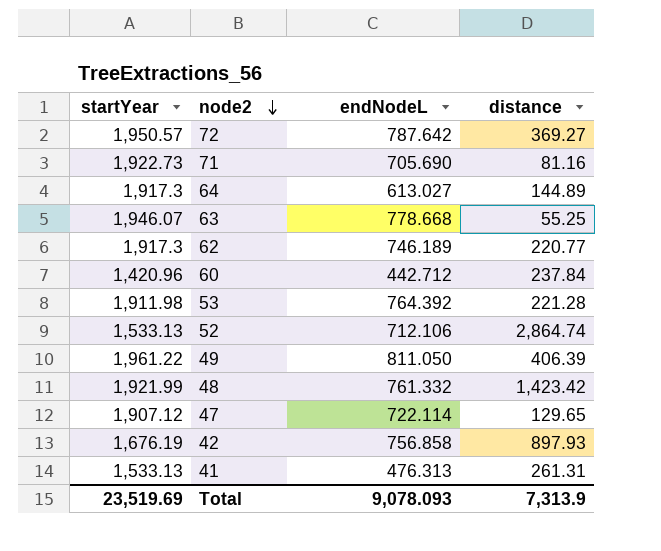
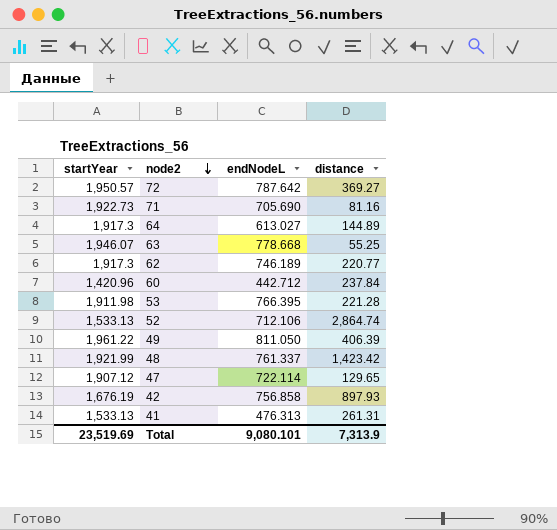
53 | endNodeL: 764.392 -> 766.395
48 | endNodeL: 761.332 -> 761.337
Total | endNodeL: 9,078.093 -> 9,080.101

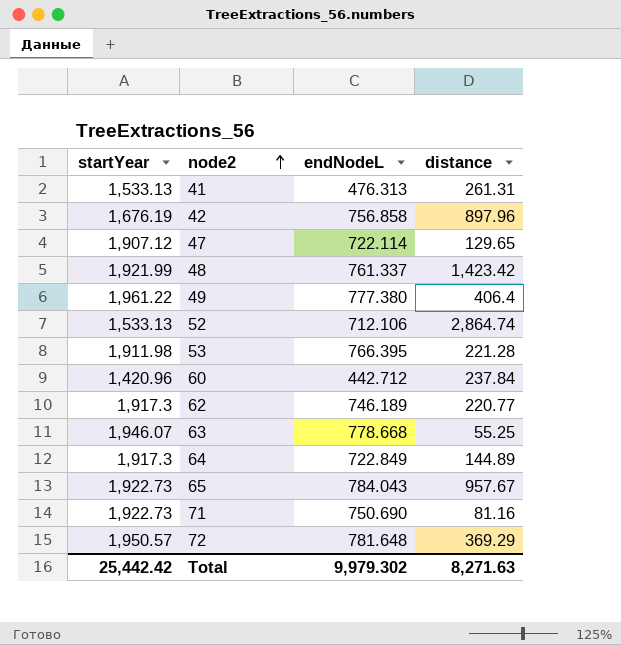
row order: node2 descending -> node2 ascending
42 | distance: 897.93 -> 897.96
49 | endNodeL: 811.050 -> 777.380
49 | distance: 406.39 -> 406.4
64 | endNodeL: 613.027 -> 722.849
row 65: none -> 1,922.73 | 784.043 | 957.67
71 | endNodeL: 705.690 -> 750.690
72 | endNodeL: 787.642 -> 781.648
72 | distance: 369.27 -> 369.29
Total | startYear: 23,519.69 -> 25,442.42
Total | endNodeL: 9,080.101 -> 9,979.302
Total | distance: 7,313.9 -> 8,271.63

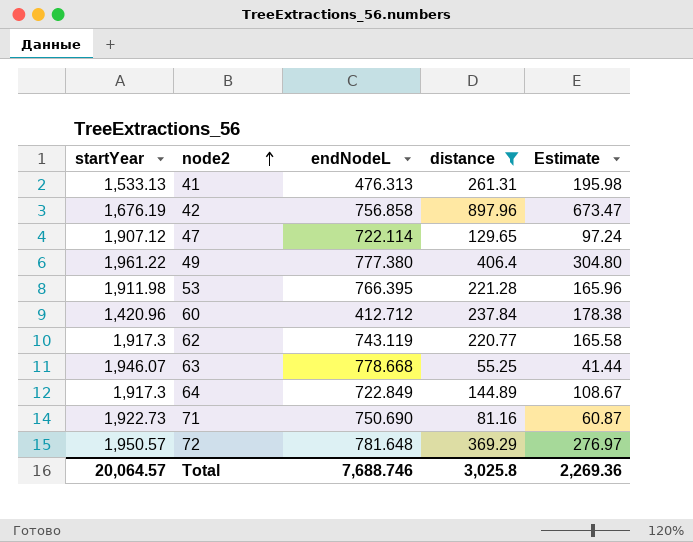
filter: none -> distance <= 897.96
column Estimate | formula: none -> [distance] * 0.75
60 | endNodeL: 442.712 -> 412.712
62 | endNodeL: 746.189 -> 743.119
Total | startYear: 25,442.42 -> 20,064.57
Total | endNodeL: 9,979.302 -> 7,688.746
Total | distance: 8,271.63 -> 3,025.8

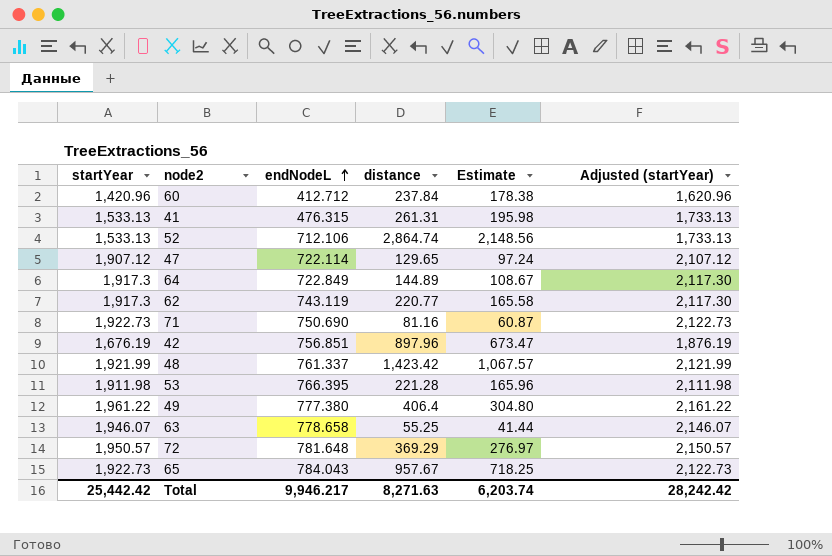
filter: distance <= 897.96 -> none
row order: node2 ascending -> endNodeL ascending
column Adjusted (startYear) | formula: none -> [startYear] + 200
41 | endNodeL: 476.313 -> 476.315
42 | endNodeL: 756.858 -> 756.851
63 | endNodeL: 778.668 -> 778.658
Total | startYear: 20,064.57 -> 25,442.42
Total | endNodeL: 7,688.746 -> 9,946.217
Total | distance: 3,025.8 -> 8,271.63
Total | Estimate: 2,269.36 -> 6,203.74

